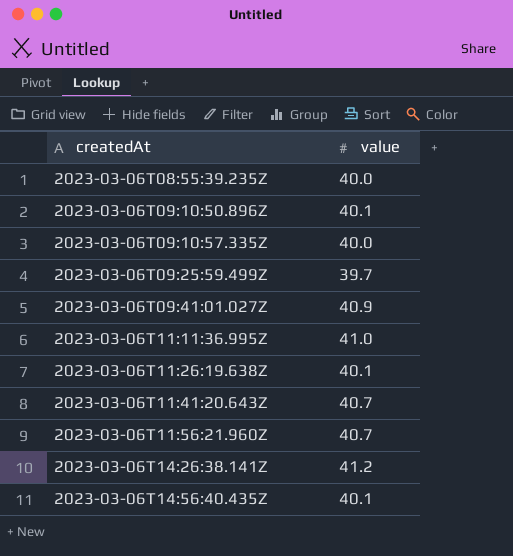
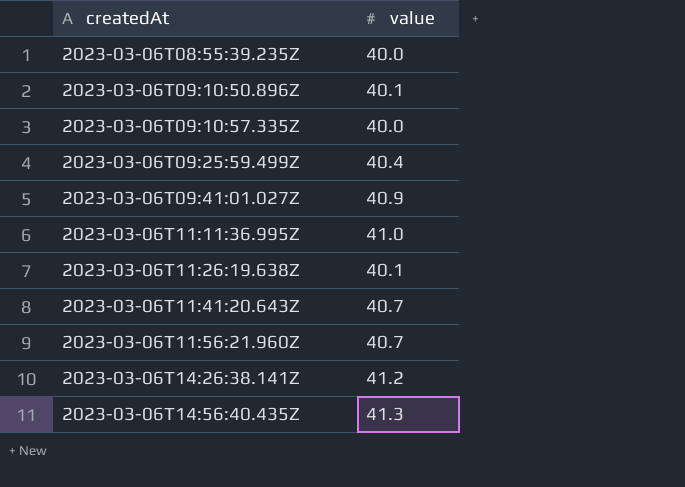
2023-03-06T09:25:59.499Z | value: 39.7 -> 40.4
2023-03-06T14:56:40.435Z | value: 40.1 -> 41.3

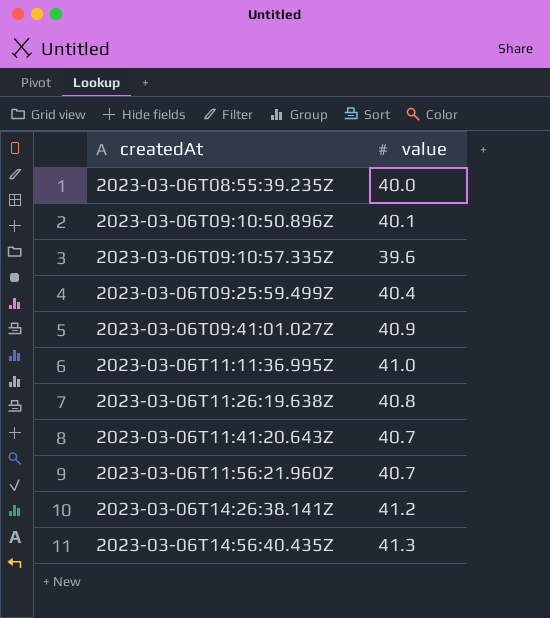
2023-03-06T09:10:57.335Z | value: 40.0 -> 39.6
2023-03-06T11:26:19.638Z | value: 40.1 -> 40.8

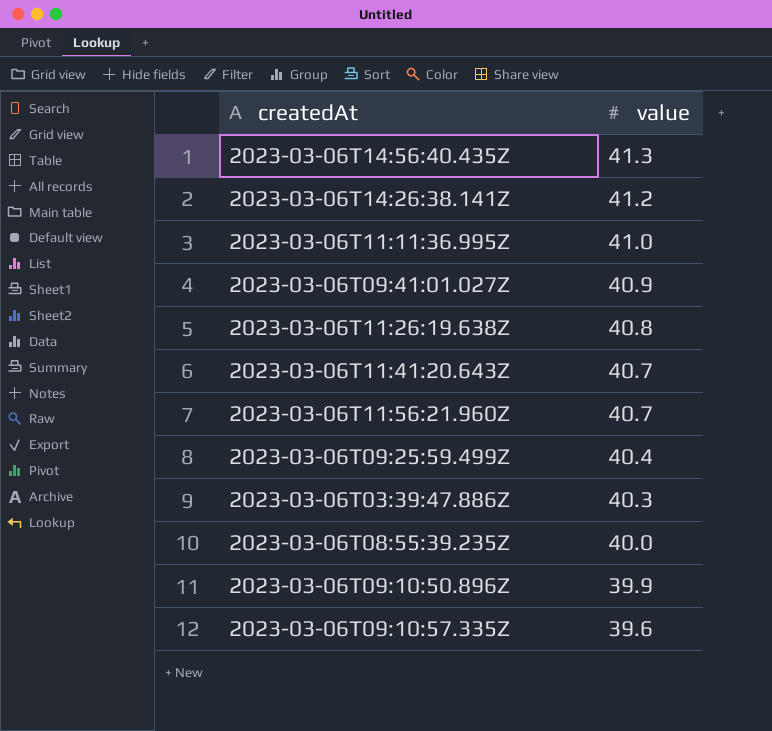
row order: createdAt ascending -> value descending
row 2023-03-06T03:39:47.886Z: none -> 40.3
2023-03-06T09:10:50.896Z | value: 40.1 -> 39.9

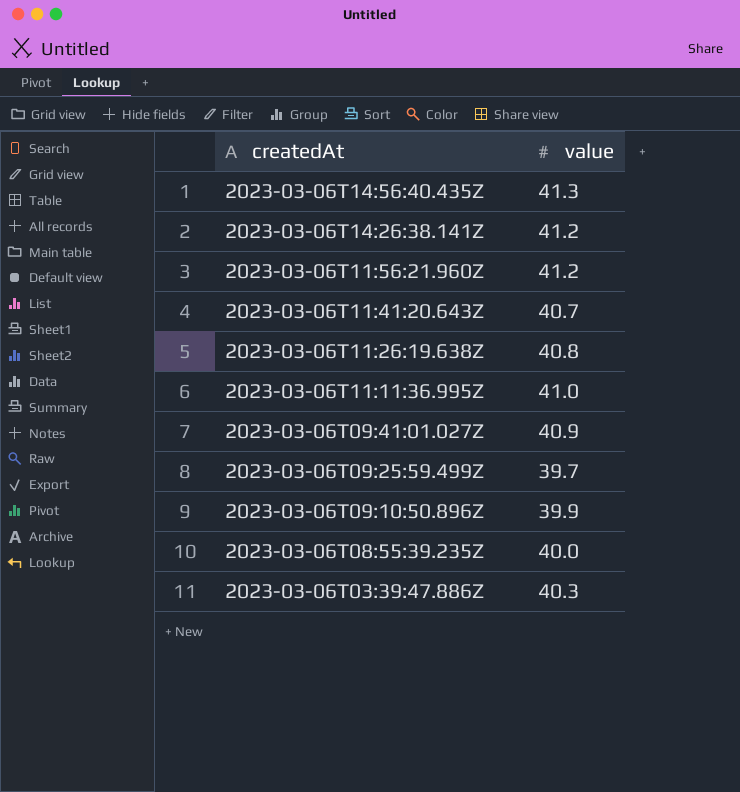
row order: value descending -> createdAt descending
row 2023-03-06T09:10:57.335Z: 39.6 -> none
2023-03-06T11:56:21.960Z | value: 40.7 -> 41.2
2023-03-06T09:25:59.499Z | value: 40.4 -> 39.7

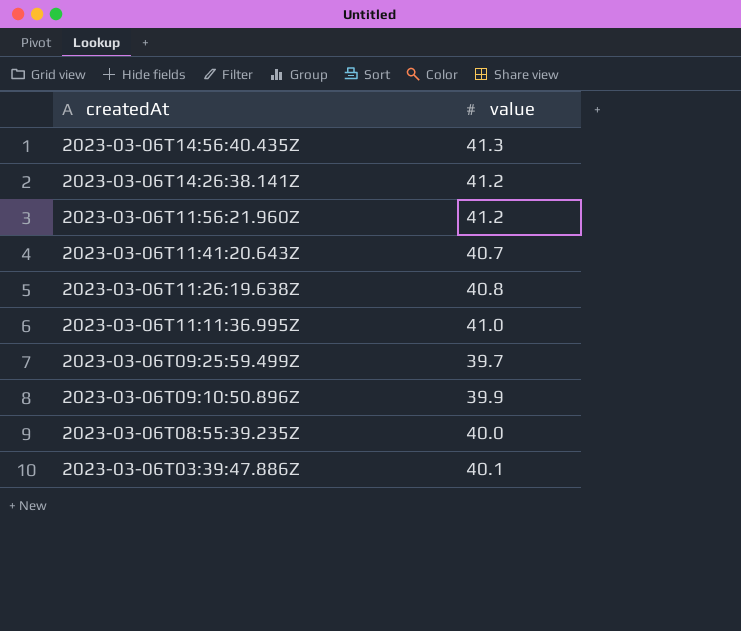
row 2023-03-06T09:41:01.027Z: 40.9 -> none
2023-03-06T03:39:47.886Z | value: 40.3 -> 40.1

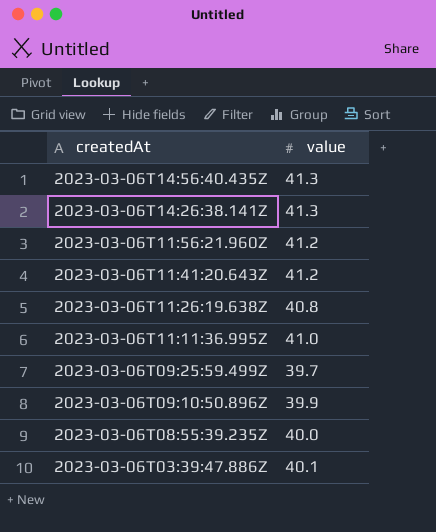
2023-03-06T14:26:38.141Z | value: 41.2 -> 41.3
2023-03-06T11:41:20.643Z | value: 40.7 -> 41.2

